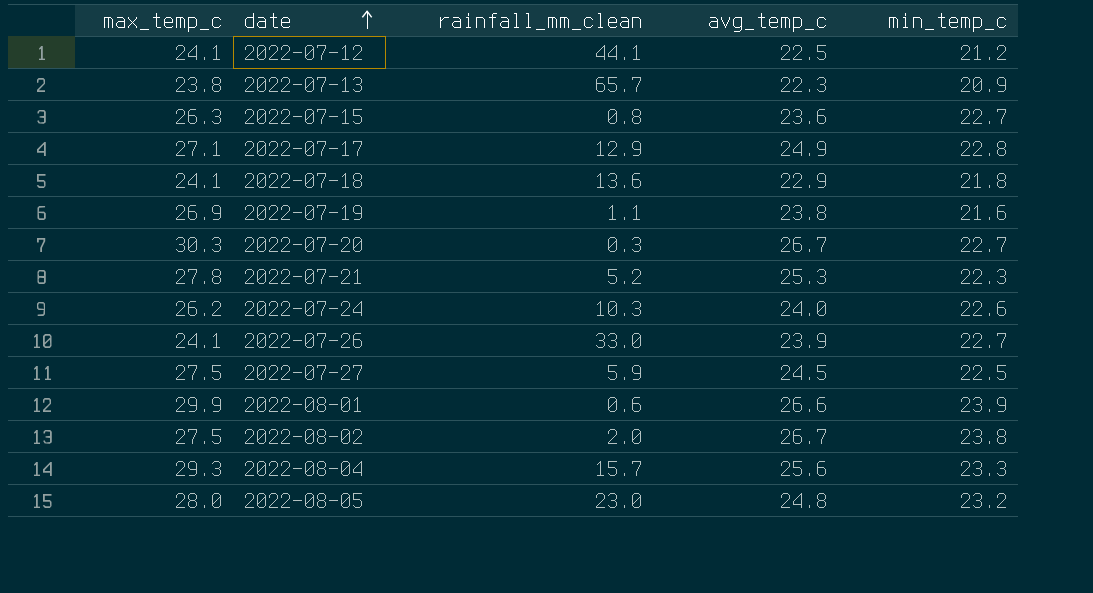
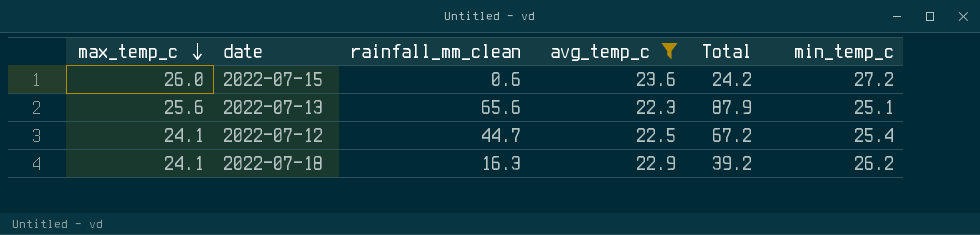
filter: none -> avg_temp_c <= 23.6
row order: date ascending -> max_temp_c descending
column Total | formula: none -> [rainfall_mm_clean] + [avg_temp_c]
2022-07-15 | max_temp_c: 26.3 -> 26.0
2022-07-15 | rainfall_mm_clean: 0.8 -> 0.6
2022-07-15 | min_temp_c: 22.7 -> 27.2
2022-07-13 | max_temp_c: 23.8 -> 25.6
2022-07-13 | rainfall_mm_clean: 65.7 -> 65.6
2022-07-13 | min_temp_c: 20.9 -> 25.1
2022-07-12 | rainfall_mm_clean: 44.1 -> 44.7
2022-07-12 | min_temp_c: 21.2 -> 25.4
2022-07-18 | rainfall_mm_clean: 13.6 -> 16.3
2022-07-18 | min_temp_c: 21.8 -> 26.2

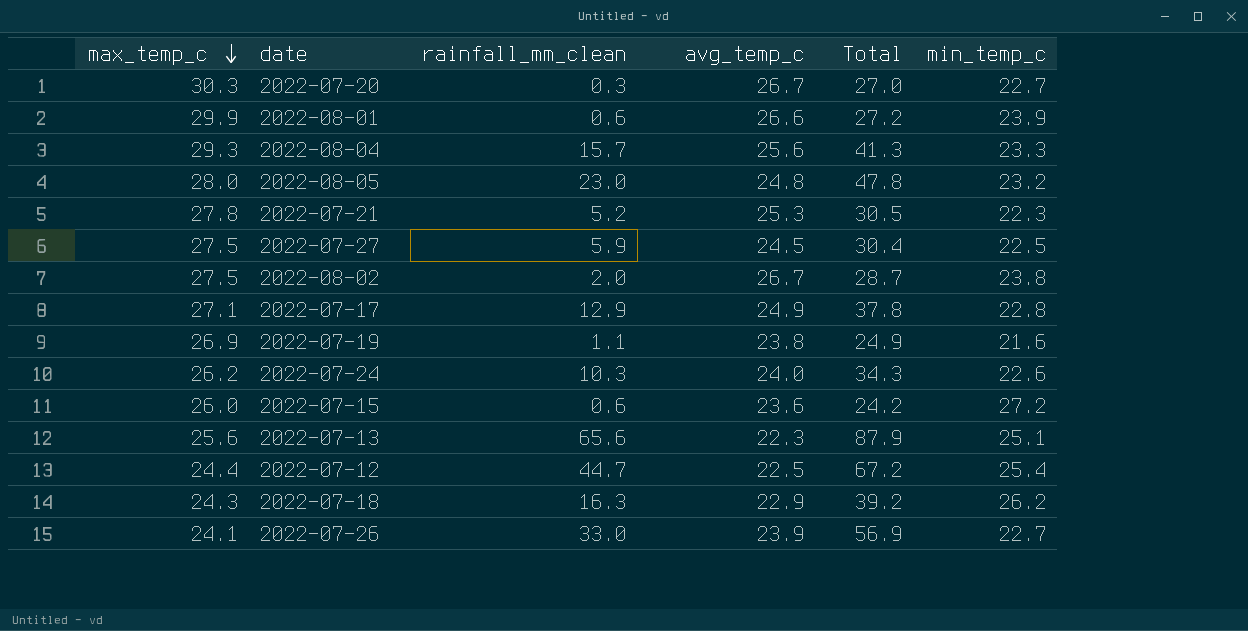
filter: avg_temp_c <= 23.6 -> none
2022-07-12 | max_temp_c: 24.1 -> 24.4
2022-07-18 | max_temp_c: 24.1 -> 24.3

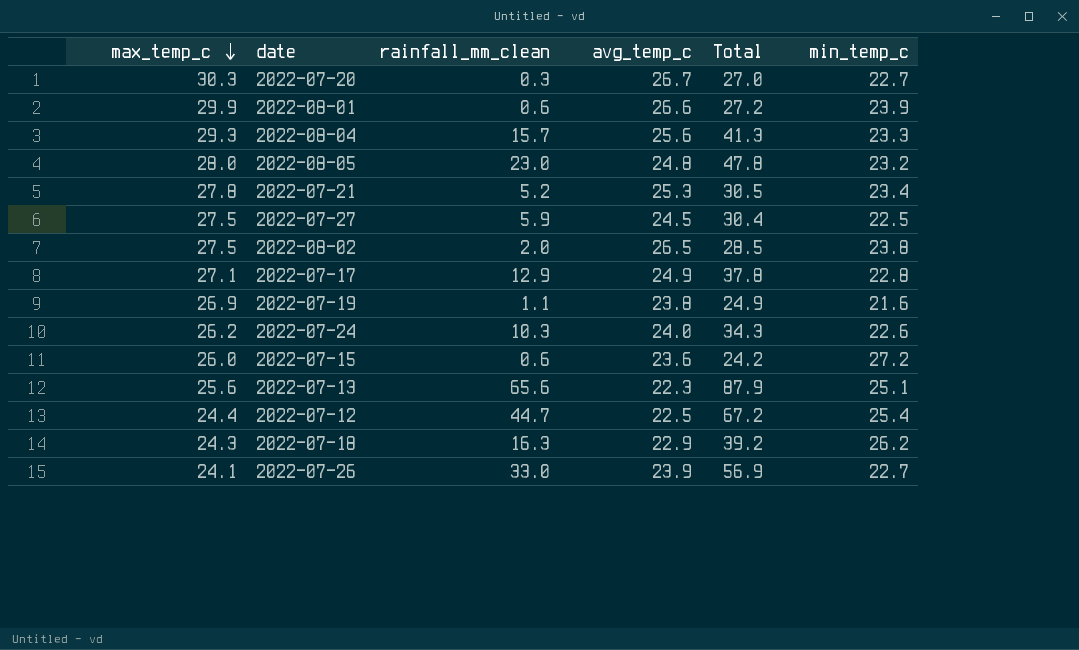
2022-07-21 | min_temp_c: 22.3 -> 23.4
2022-08-02 | avg_temp_c: 26.7 -> 26.5
2022-08-02 | Total: 28.7 -> 28.5

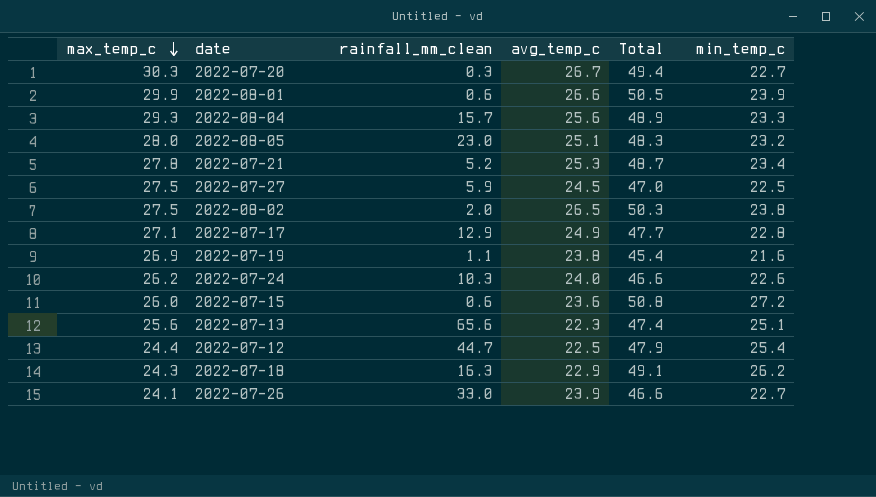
column Total | formula: [rainfall_mm_clean] + [avg_temp_c] -> [avg_temp_c] + [min_temp_c]
2022-08-05 | avg_temp_c: 24.8 -> 25.1

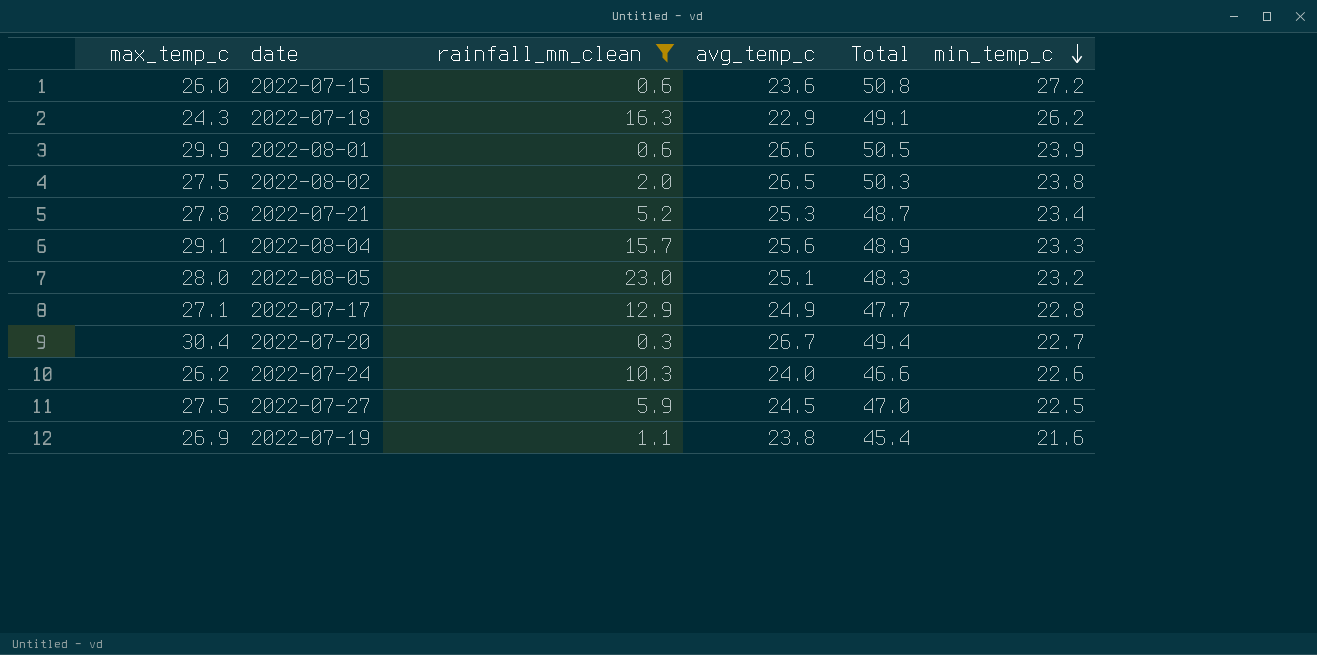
filter: none -> rainfall_mm_clean <= 23.0
row order: max_temp_c descending -> min_temp_c descending
2022-08-04 | max_temp_c: 29.3 -> 29.1
2022-07-20 | max_temp_c: 30.3 -> 30.4

